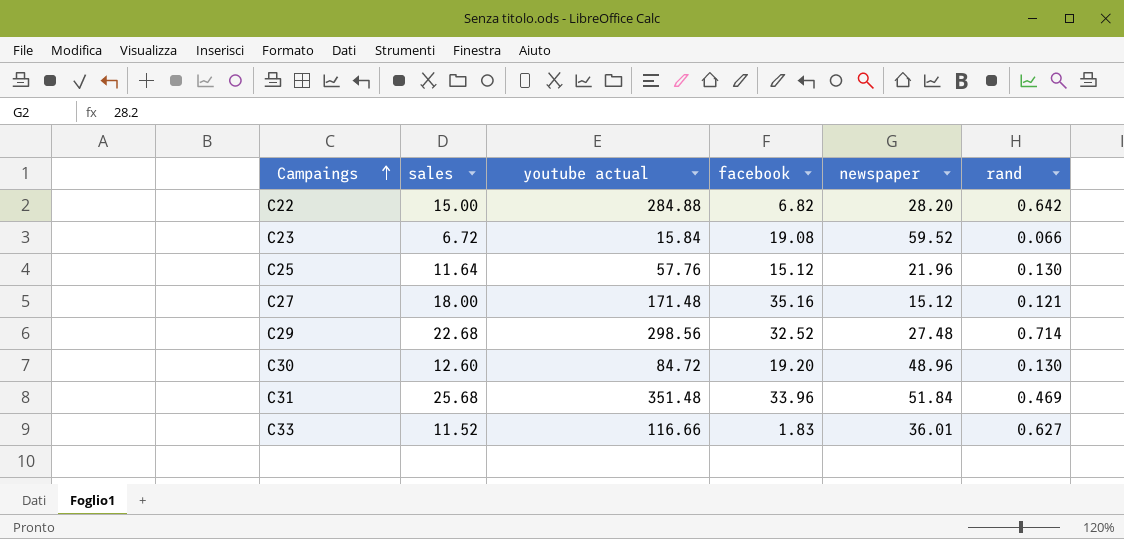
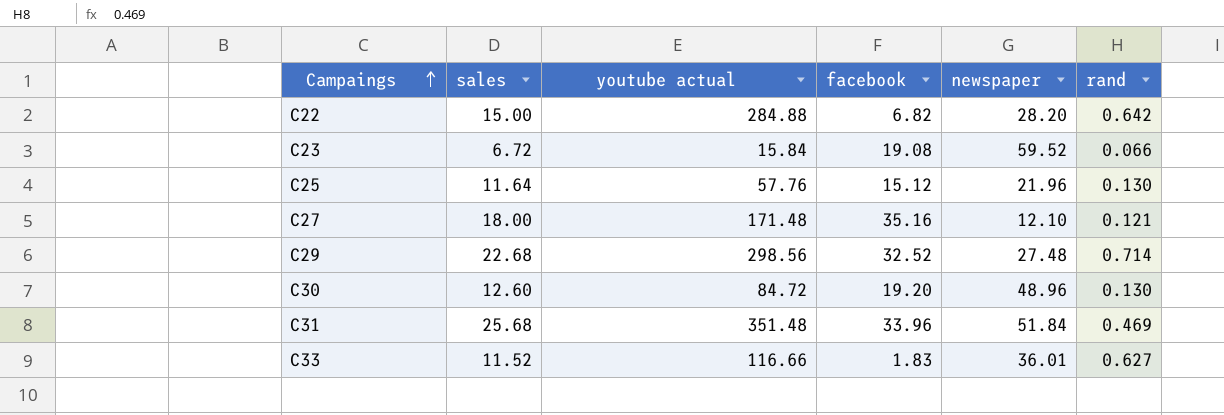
C27 | newspaper: 15.12 -> 12.10

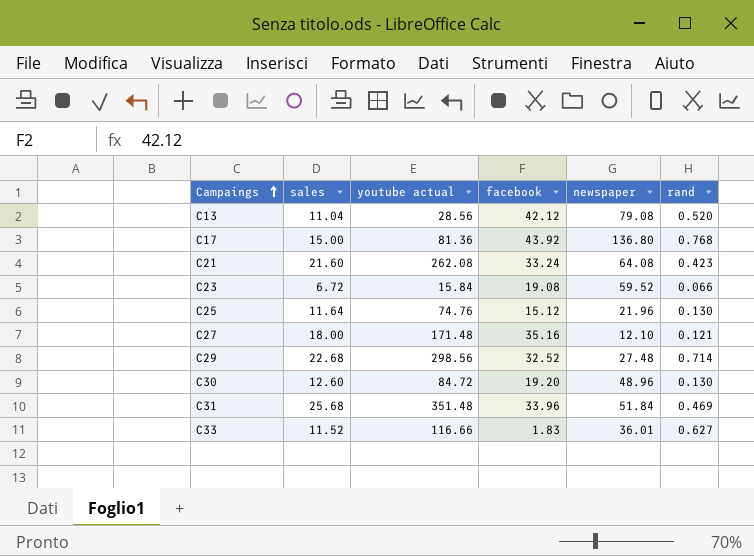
row C22: 15.00 | 284.88 | 6.82 | 28.20 | 0.642 -> none
row C13: none -> 11.04 | 28.56 | 42.12 | 79.08 | 0.520
row C17: none -> 15.00 | 81.36 | 43.92 | 136.80 | 0.768
row C21: none -> 21.60 | 262.08 | 33.24 | 64.08 | 0.423
C25 | youtube actual: 57.76 -> 74.76

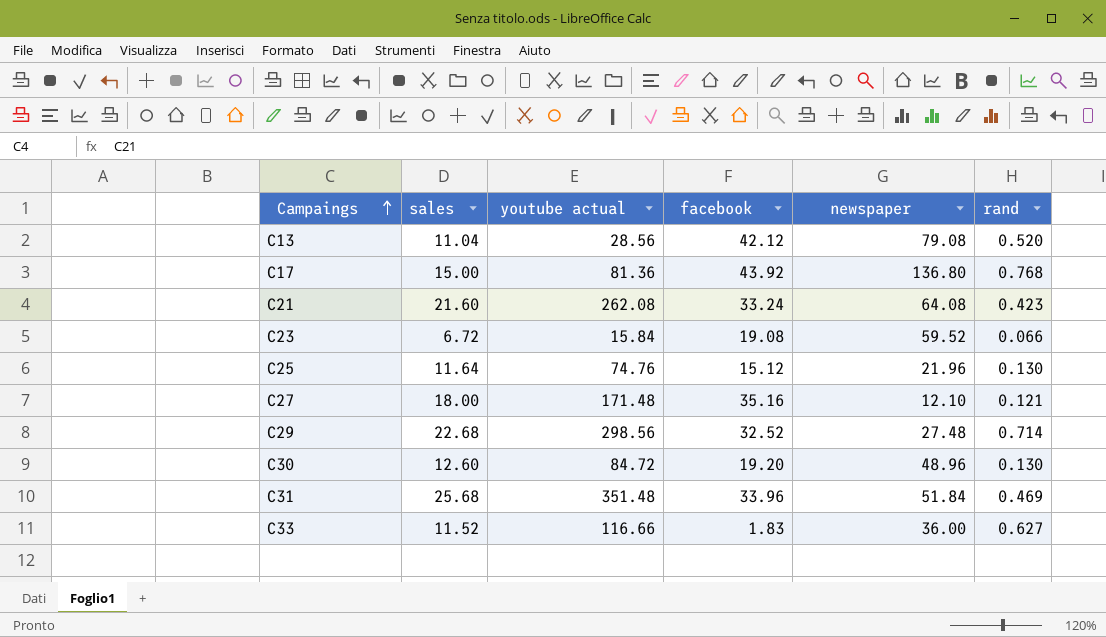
C33 | newspaper: 36.01 -> 36.00

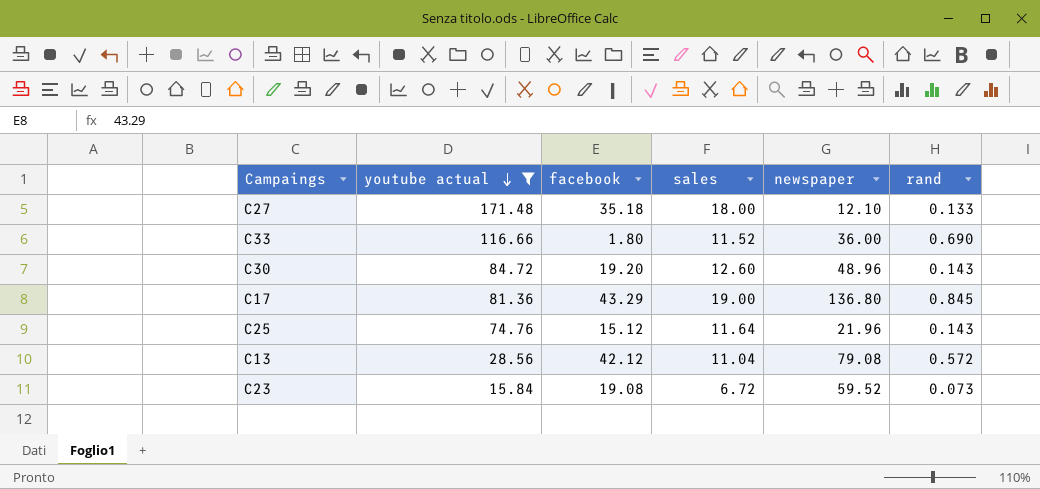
filter: none -> youtube actual <= 171.48
row order: Campaings ascending -> youtube actual descending
column sales | position: 2 -> 4
C27 | facebook: 35.16 -> 35.18
C27 | rand: 0.121 -> 0.133
C33 | facebook: 1.83 -> 1.80
C33 | rand: 0.627 -> 0.690
C30 | rand: 0.130 -> 0.143
C17 | facebook: 43.92 -> 43.29
C17 | sales: 15.00 -> 19.00
C17 | rand: 0.768 -> 0.845
C25 | rand: 0.130 -> 0.143
C13 | rand: 0.520 -> 0.572
C23 | rand: 0.066 -> 0.073

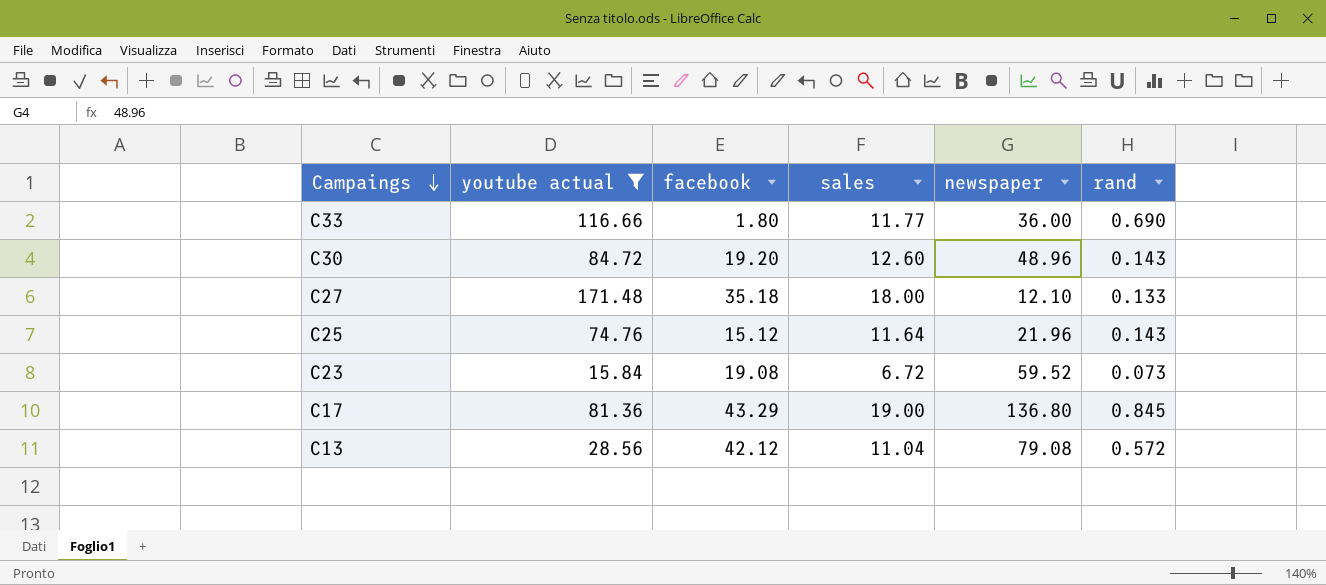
row order: youtube actual descending -> Campaings descending
C33 | sales: 11.52 -> 11.77

